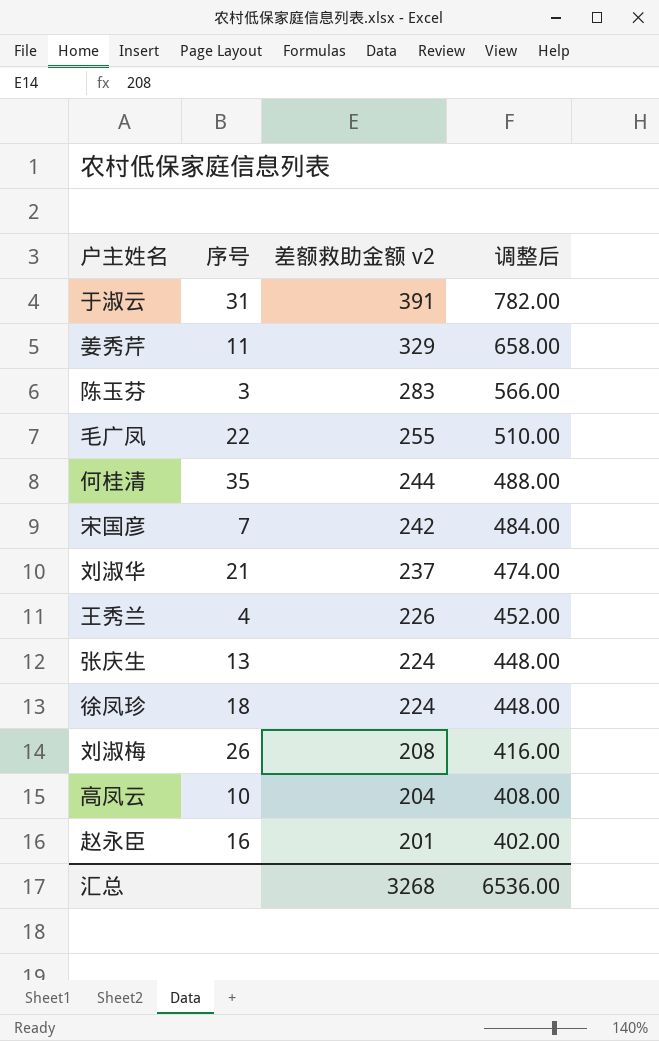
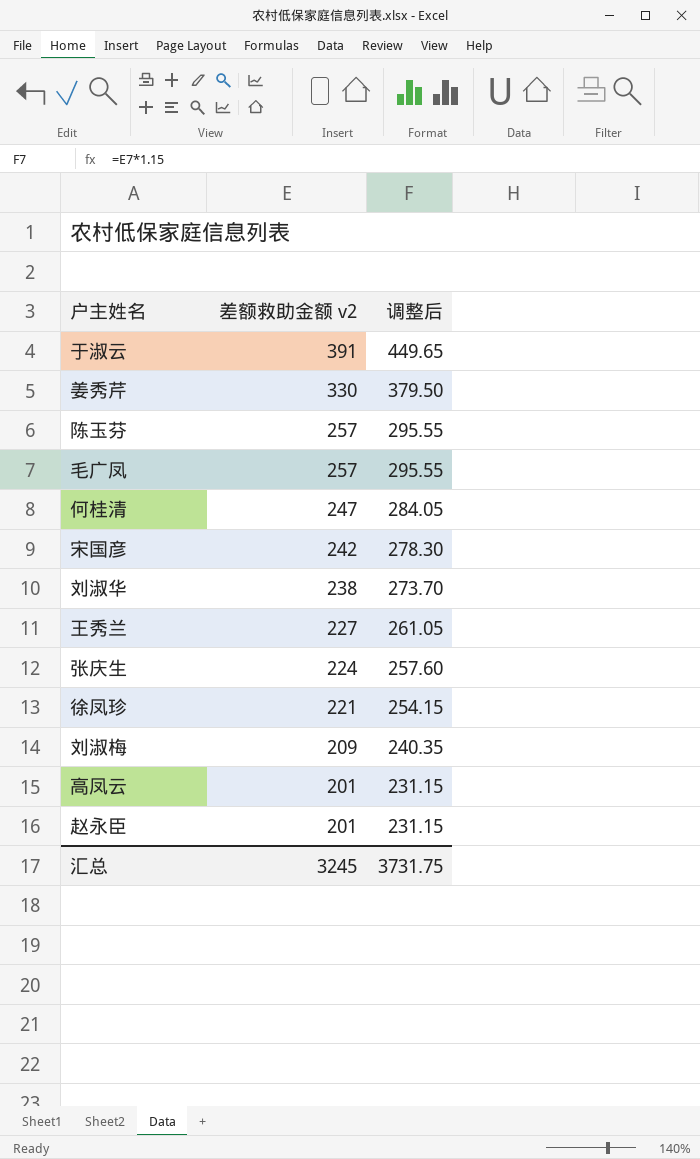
column 序号 | position: 2 -> none
column 调整后 | formula: [差额救助金额 v2] * 2 -> [差额救助金额 v2] * 1.15
姜秀芹 | 差额救助金额 v2: 329 -> 330
陈玉芬 | 差额救助金额 v2: 283 -> 257
毛广凤 | 差额救助金额 v2: 255 -> 257
何桂清 | 差额救助金额 v2: 244 -> 247
刘淑华 | 差额救助金额 v2: 237 -> 238
王秀兰 | 差额救助金额 v2: 226 -> 227
徐凤珍 | 差额救助金额 v2: 224 -> 221
刘淑梅 | 差额救助金额 v2: 208 -> 209
高凤云 | 差额救助金额 v2: 204 -> 201
汇总 | 差额救助金额 v2: 3268 -> 3245
汇总 | 调整后: 6536.00 -> 3731.75

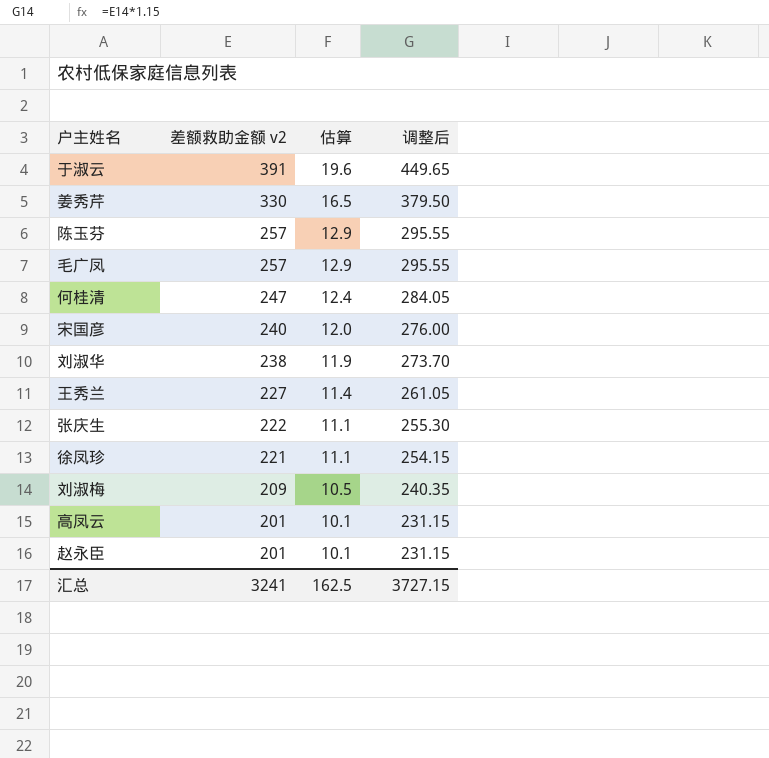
column 估算 | formula: none -> [差额救助金额 v2] * 0.05
宋国彦 | 差额救助金额 v2: 242 -> 240
宋国彦 | 调整后: 278.30 -> 276.00
张庆生 | 差额救助金额 v2: 224 -> 222
张庆生 | 调整后: 257.60 -> 255.30
汇总 | 差额救助金额 v2: 3245 -> 3241
汇总 | 调整后: 3731.75 -> 3727.15

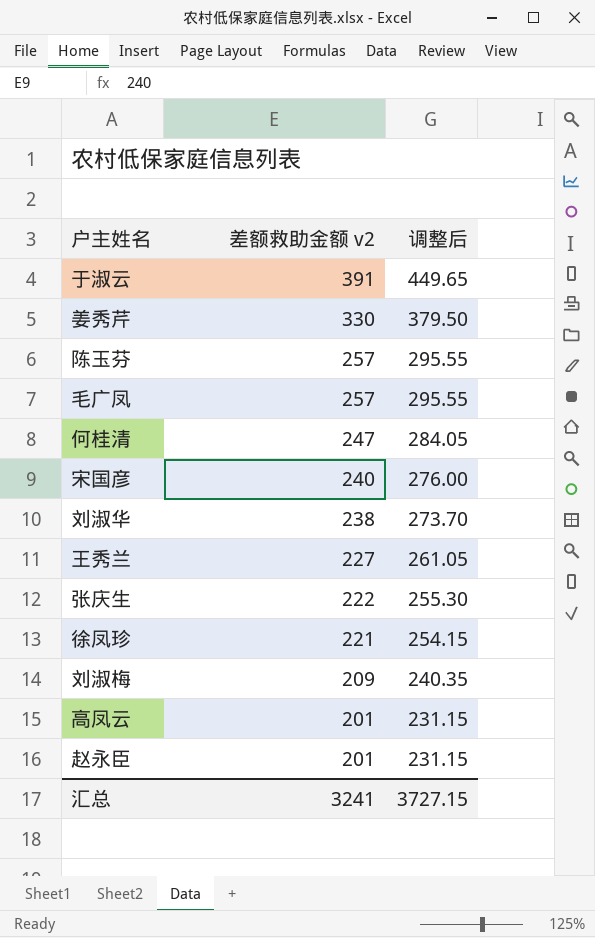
column 估算 | formula: [差额救助金额 v2] * 0.05 -> none

